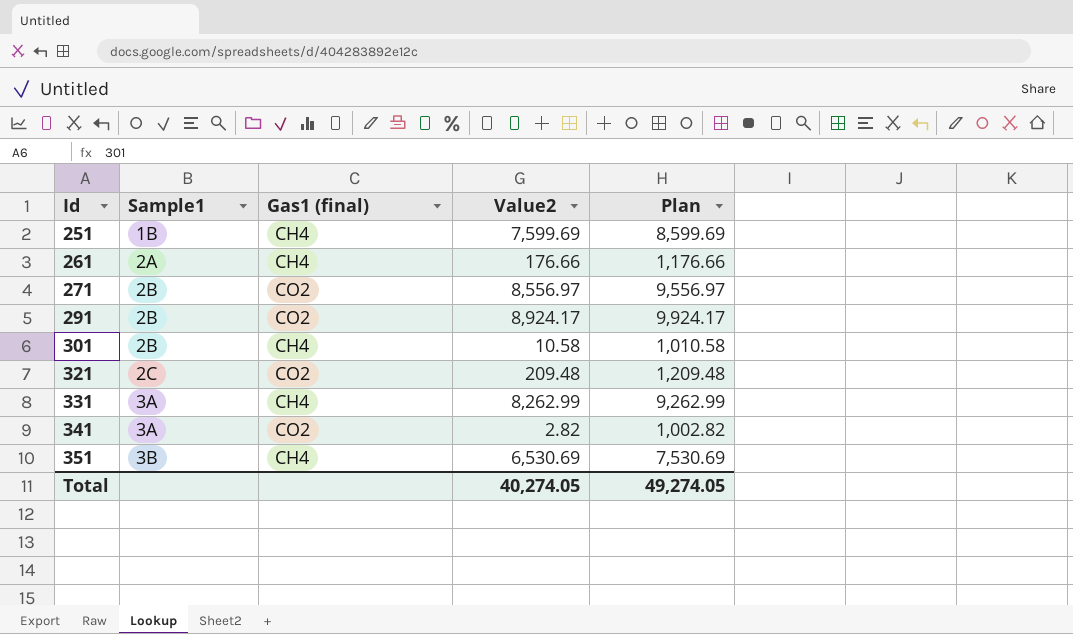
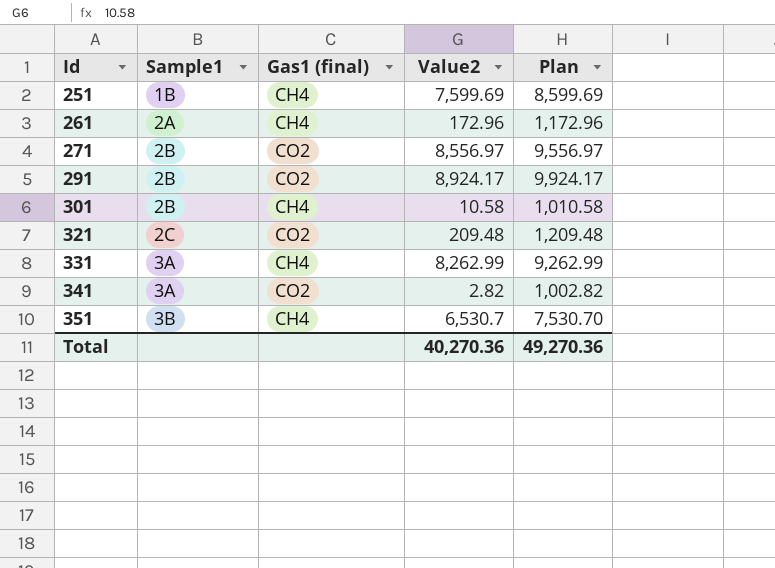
261 | Value2: 176.66 -> 172.96
261 | Plan: 1,176.66 -> 1,172.96
351 | Value2: 6,530.69 -> 6,530.7
351 | Plan: 7,530.69 -> 7,530.70
Total | Value2: 40,274.05 -> 40,270.36
Total | Plan: 49,274.05 -> 49,270.36

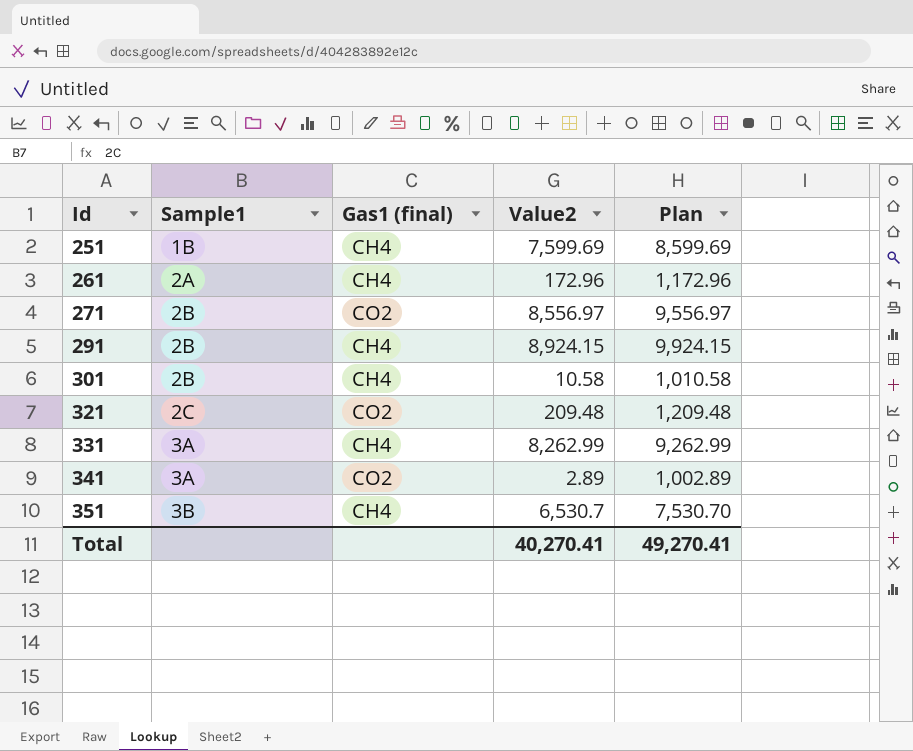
291 | Gas1 (final): CO2 -> CH4
291 | Value2: 8,924.17 -> 8,924.15
291 | Plan: 9,924.17 -> 9,924.15
341 | Value2: 2.82 -> 2.89
341 | Plan: 1,002.82 -> 1,002.89
Total | Value2: 40,270.36 -> 40,270.41
Total | Plan: 49,270.36 -> 49,270.41

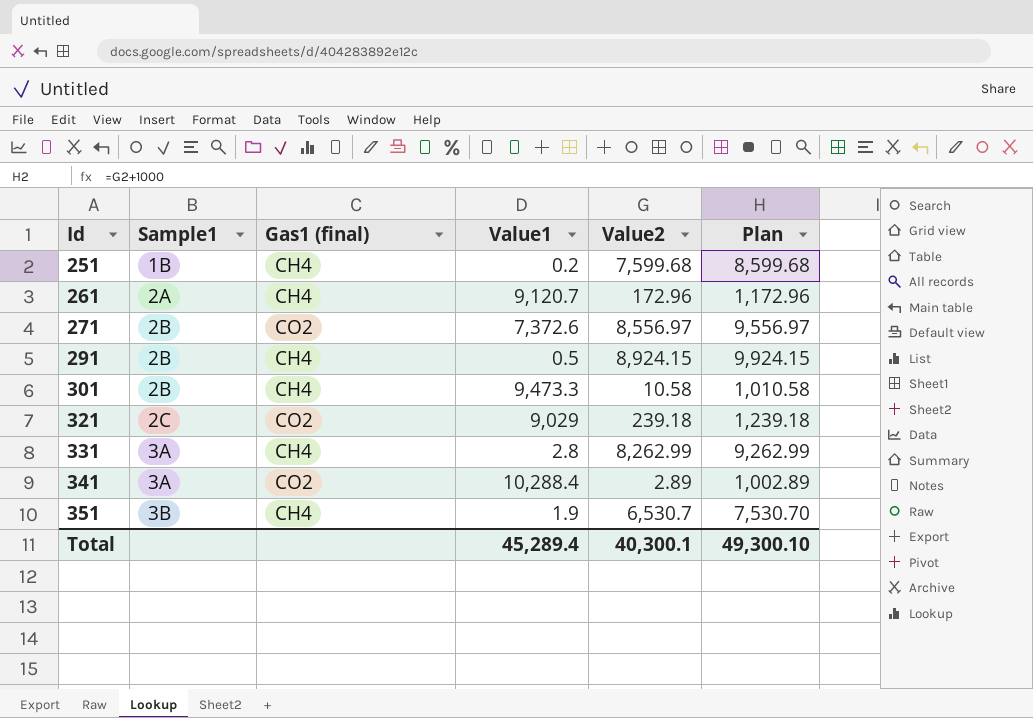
column Value1 | position: none -> 4
251 | Value2: 7,599.69 -> 7,599.68
251 | Plan: 8,599.69 -> 8,599.68
321 | Value2: 209.48 -> 239.18
321 | Plan: 1,209.48 -> 1,239.18
Total | Value2: 40,270.41 -> 40,300.1
Total | Plan: 49,270.41 -> 49,300.10

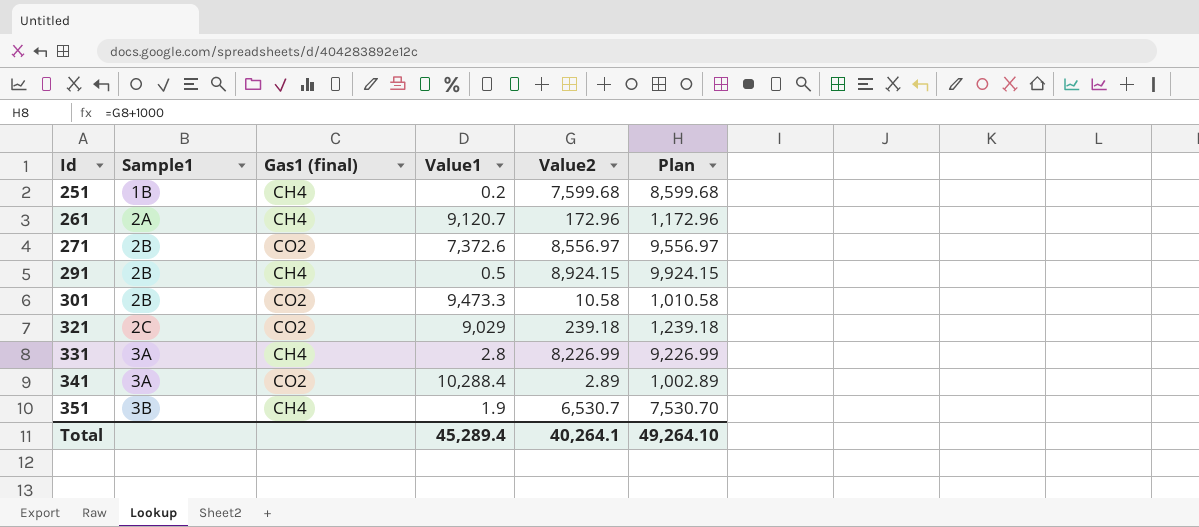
301 | Gas1 (final): CH4 -> CO2
331 | Value2: 8,262.99 -> 8,226.99
331 | Plan: 9,262.99 -> 9,226.99
Total | Value2: 40,300.1 -> 40,264.1
Total | Plan: 49,300.10 -> 49,264.10

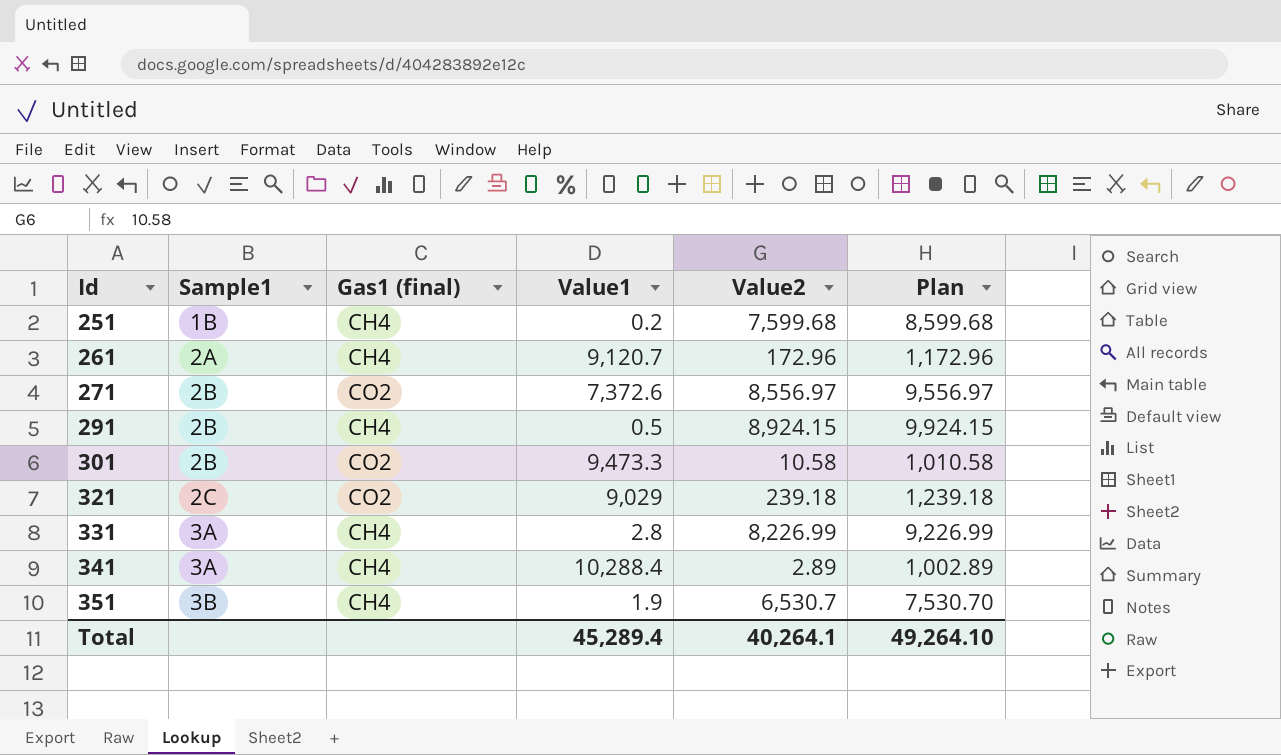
341 | Gas1 (final): CO2 -> CH4

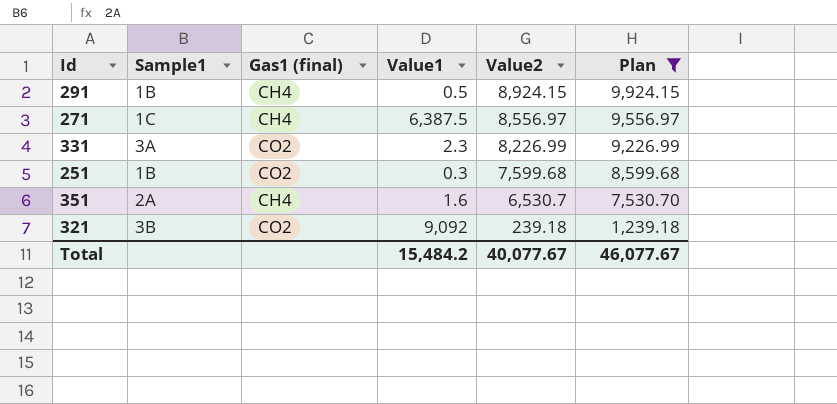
filter: none -> Plan >= 1,239.18
row order: Id ascending -> Value2 descending
291 | Sample1: 2B -> 1B
271 | Sample1: 2B -> 1C
271 | Gas1 (final): CO2 -> CH4
271 | Value1: 7,372.6 -> 6,387.5
331 | Gas1 (final): CH4 -> CO2
331 | Value1: 2.8 -> 2.3
251 | Gas1 (final): CH4 -> CO2
251 | Value1: 0.2 -> 0.3
351 | Sample1: 3B -> 2A
351 | Value1: 1.9 -> 1.6
321 | Sample1: 2C -> 3B
321 | Value1: 9,029 -> 9,092
Total | Value1: 45,289.4 -> 15,484.2
Total | Value2: 40,264.1 -> 40,077.67
Total | Plan: 49,264.10 -> 46,077.67

